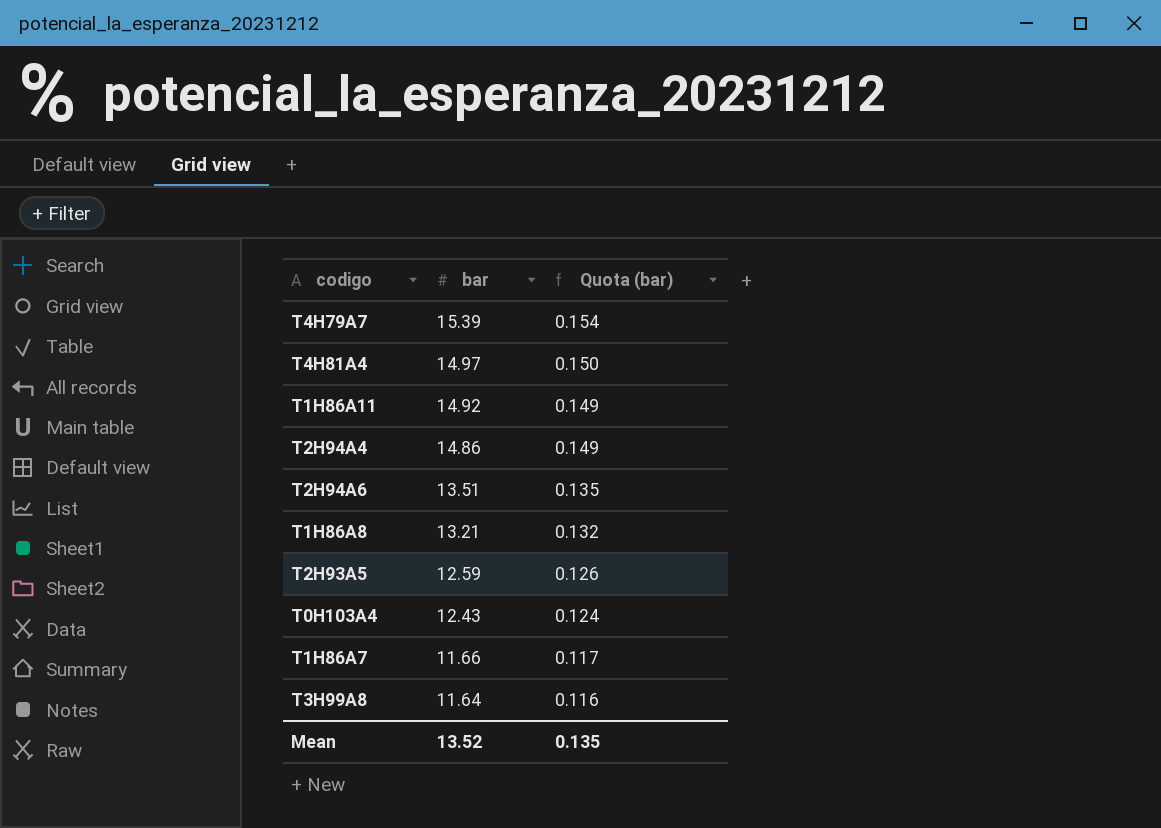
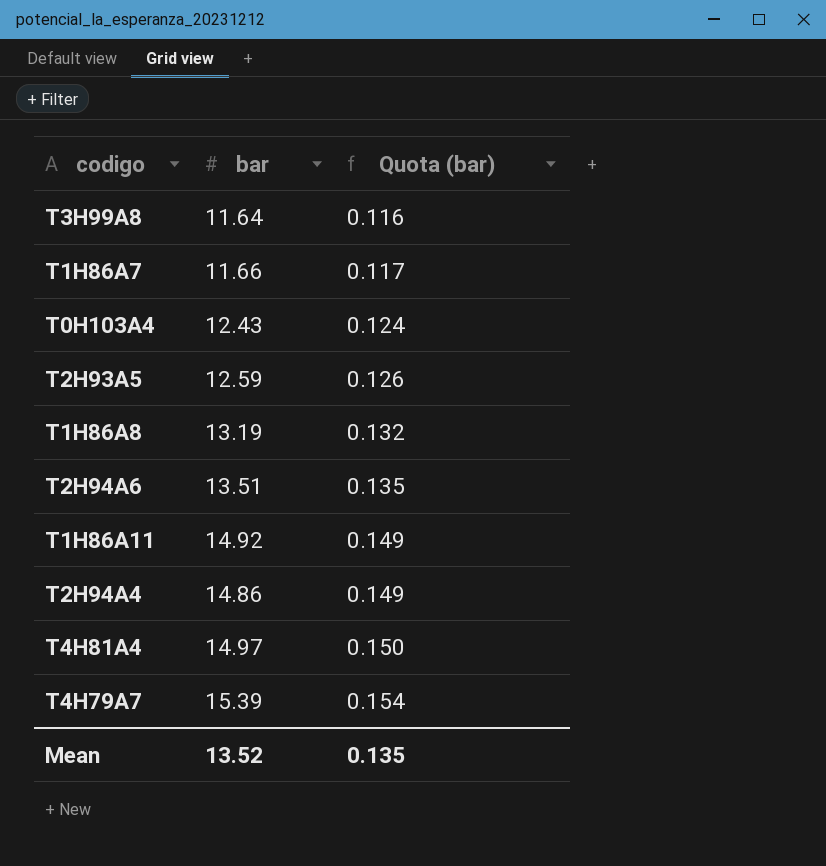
row order: bar descending -> Quota (bar) ascending
T1H86A8 | bar: 13.21 -> 13.19

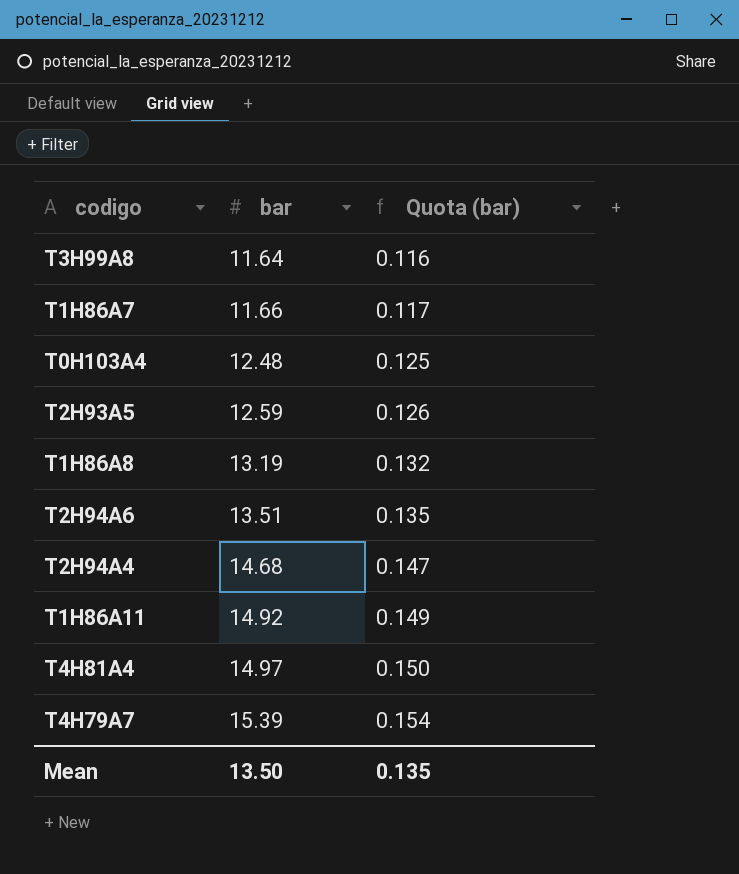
row order: Quota (bar) ascending -> bar ascending
T0H103A4 | bar: 12.43 -> 12.48
T0H103A4 | Quota (bar): 0.124 -> 0.125
T2H94A4 | bar: 14.86 -> 14.68
T2H94A4 | Quota (bar): 0.149 -> 0.147
Mean | bar: 13.52 -> 13.50

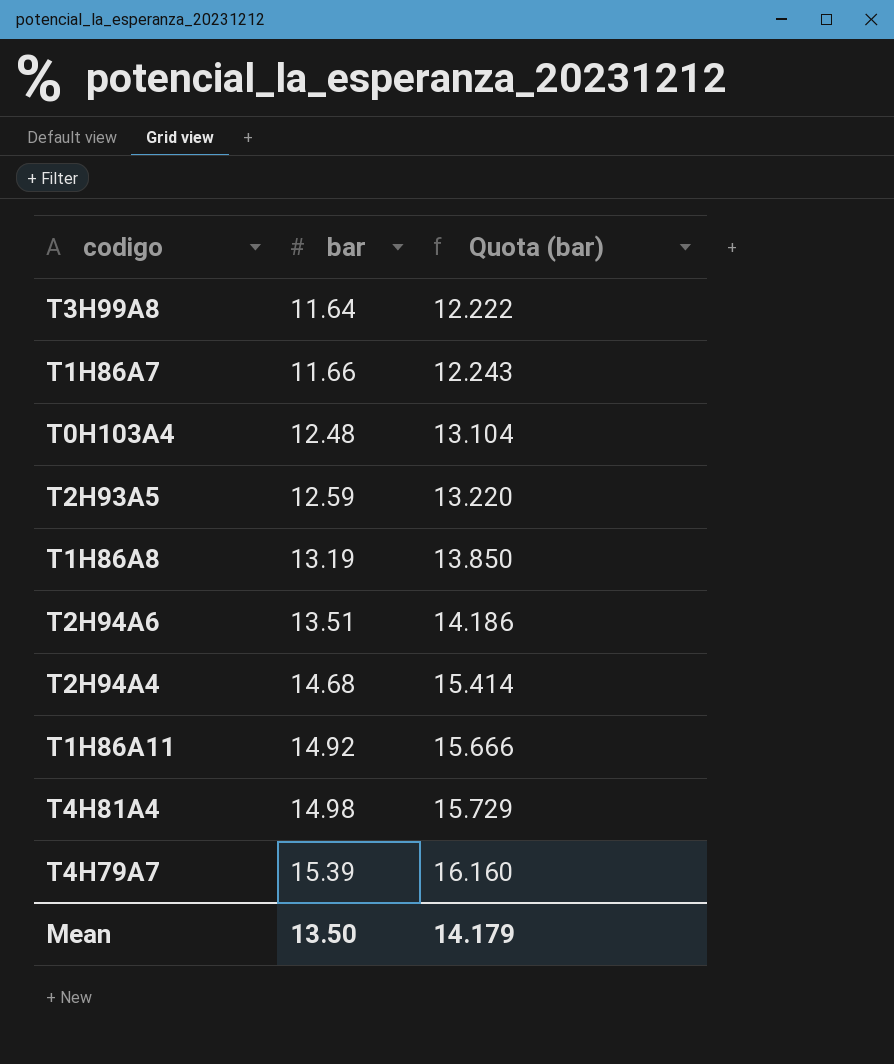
column Quota (bar) | formula: [bar] * 0.01 -> [bar] * 1.05
T4H81A4 | bar: 14.97 -> 14.98
Mean | Quota (bar): 0.135 -> 14.179

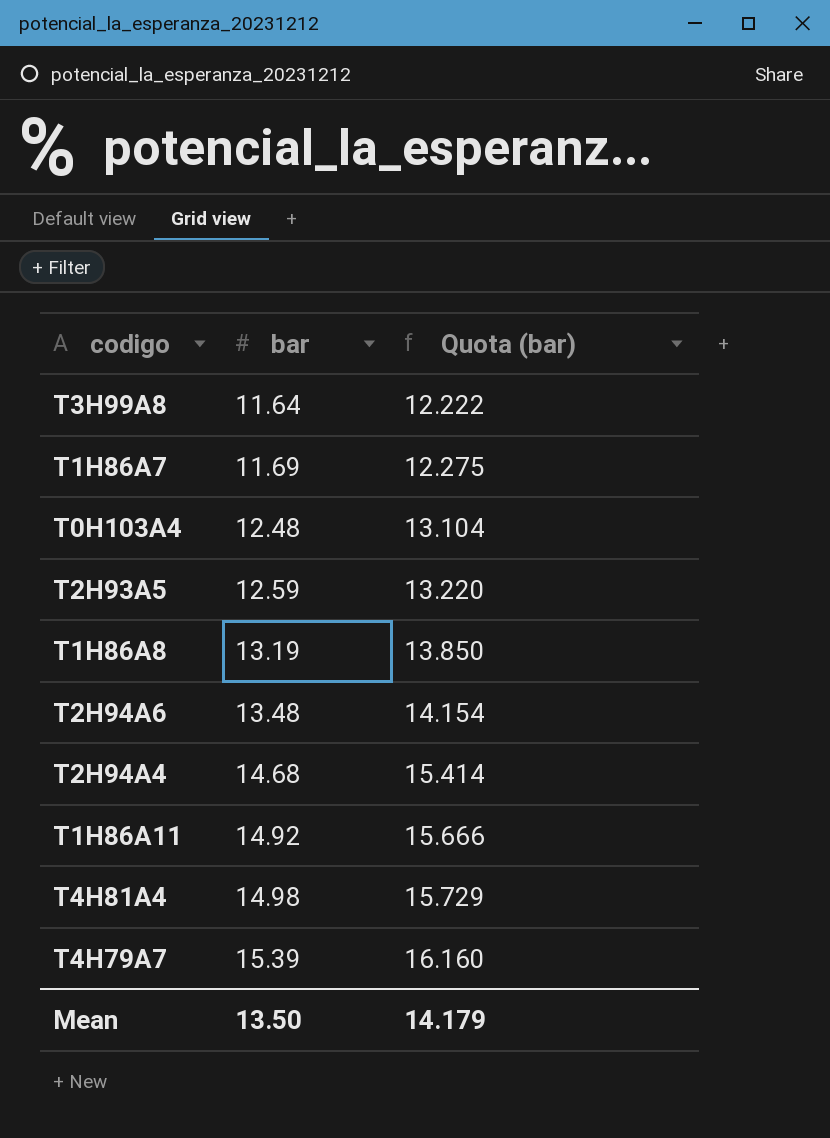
T1H86A7 | bar: 11.66 -> 11.69
T1H86A7 | Quota (bar): 12.243 -> 12.275
T2H94A6 | bar: 13.51 -> 13.48
T2H94A6 | Quota (bar): 14.186 -> 14.154

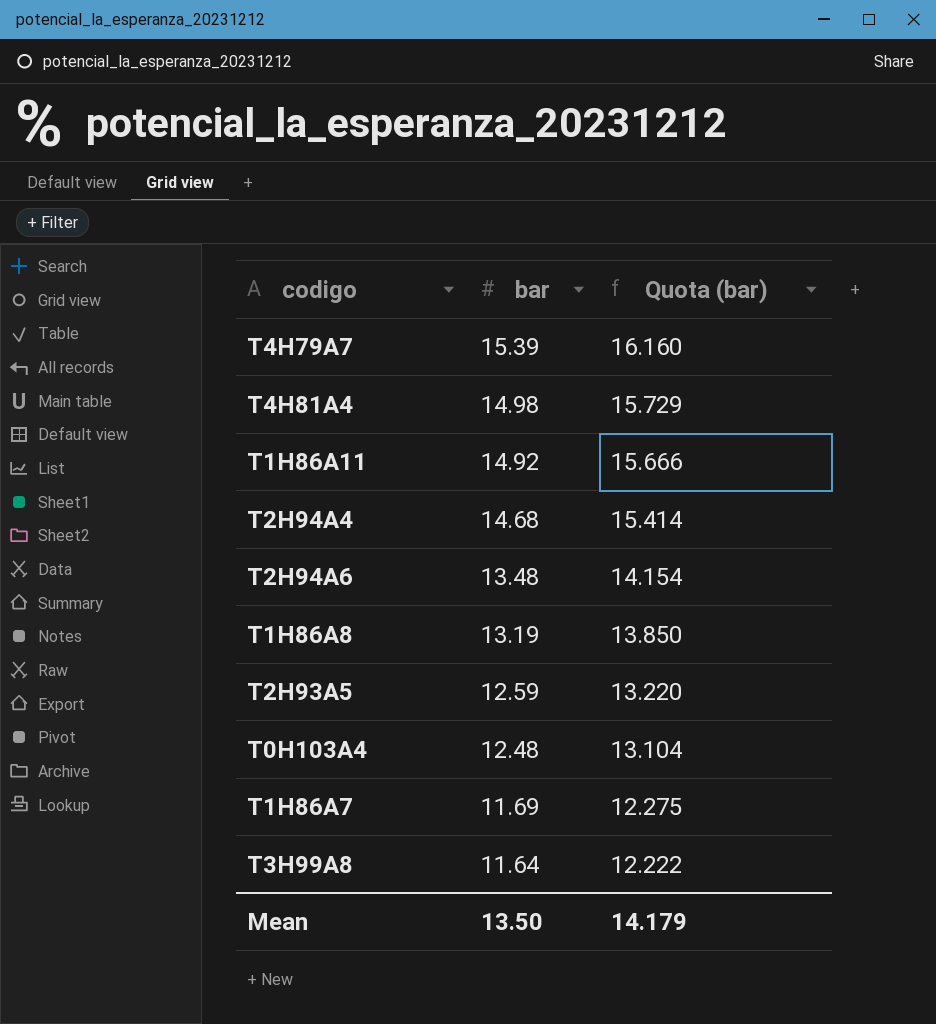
row order: bar ascending -> bar descending

